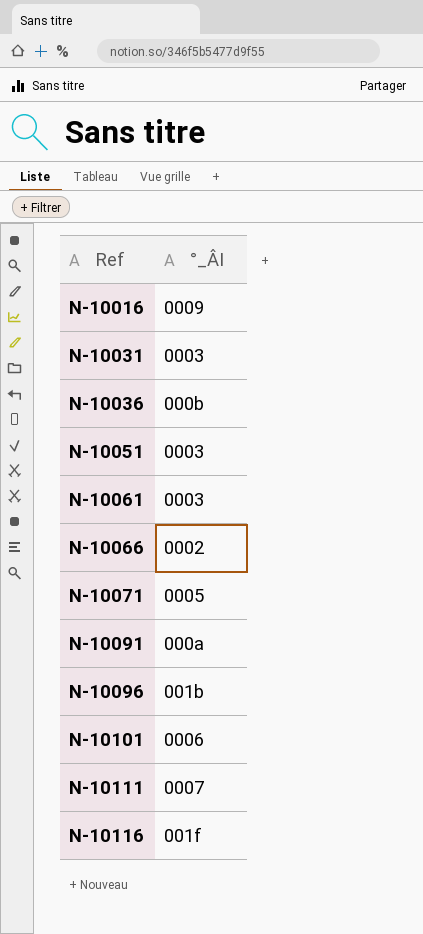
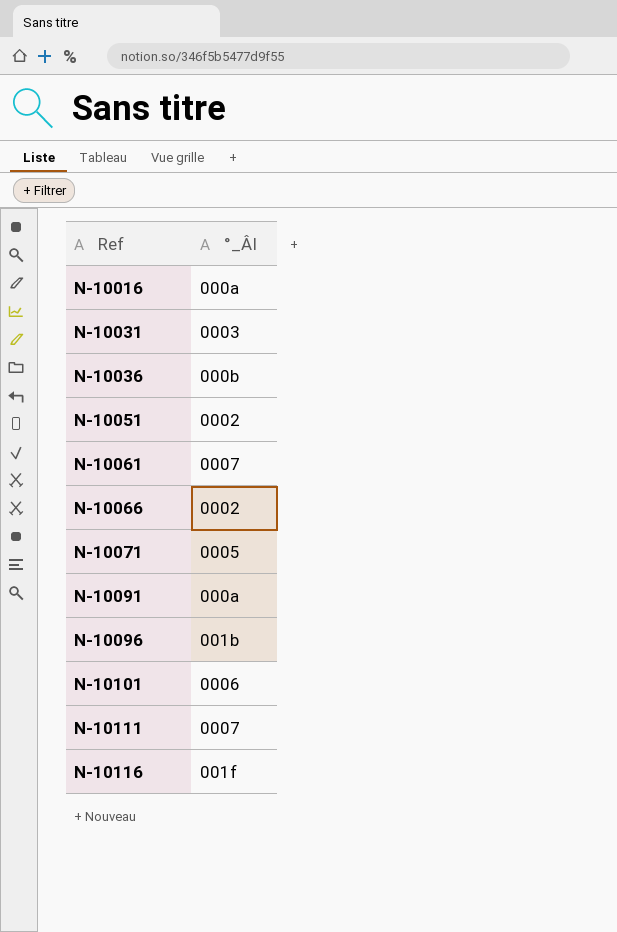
N-10016 | °_ÂI: 0009 -> 000a
N-10051 | °_ÂI: 0003 -> 0002
N-10061 | °_ÂI: 0003 -> 0007

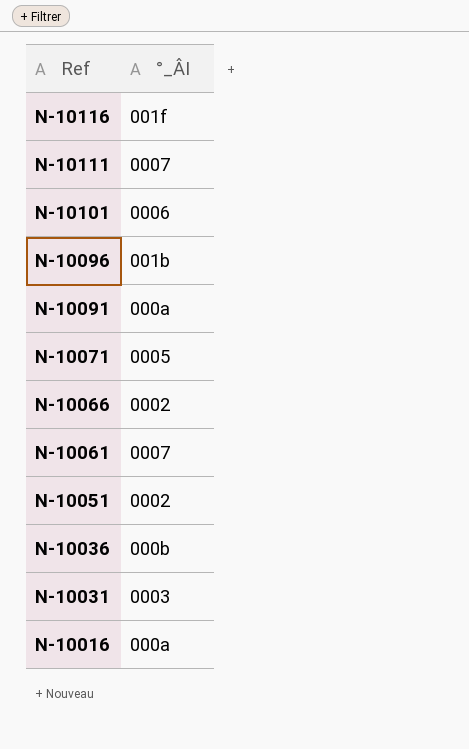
row order: Ref ascending -> Ref descending

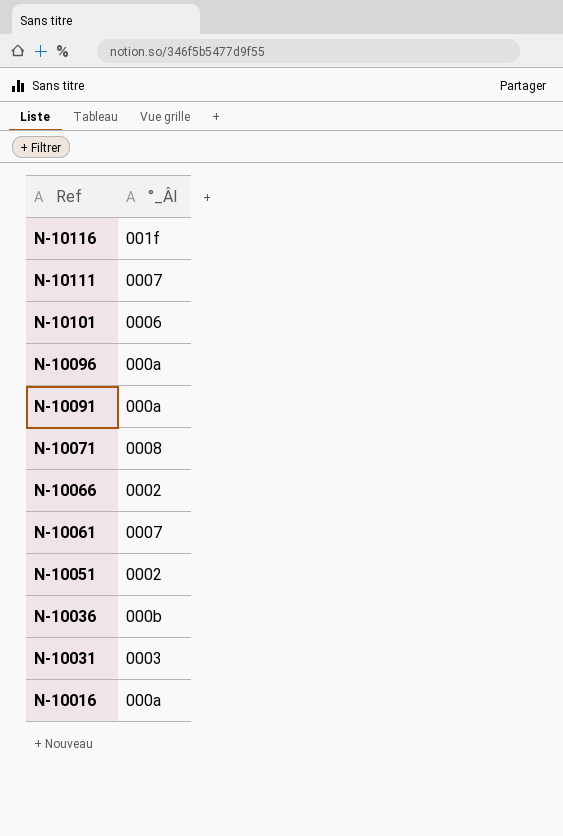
N-10096 | °_ÂI: 001b -> 000a
N-10071 | °_ÂI: 0005 -> 0008

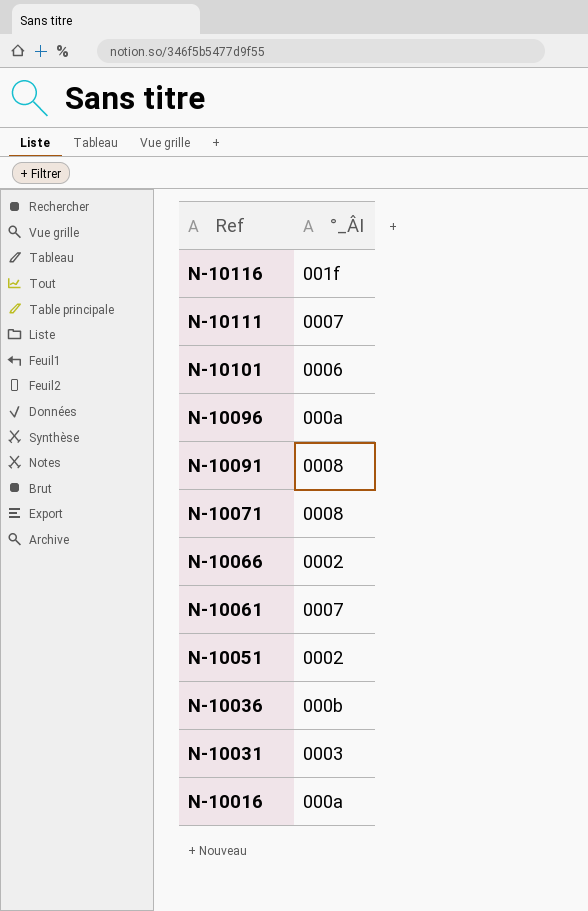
N-10091 | °_ÂI: 000a -> 0008

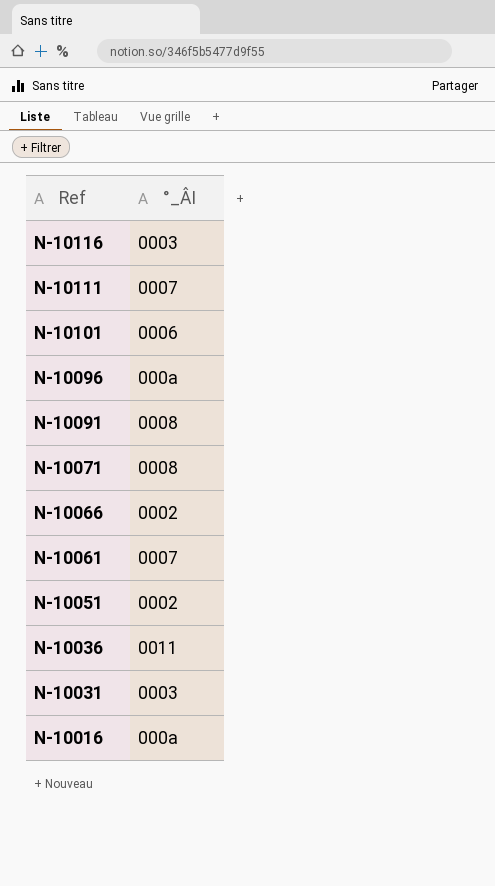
N-10116 | °_ÂI: 001f -> 0003
N-10036 | °_ÂI: 000b -> 0011

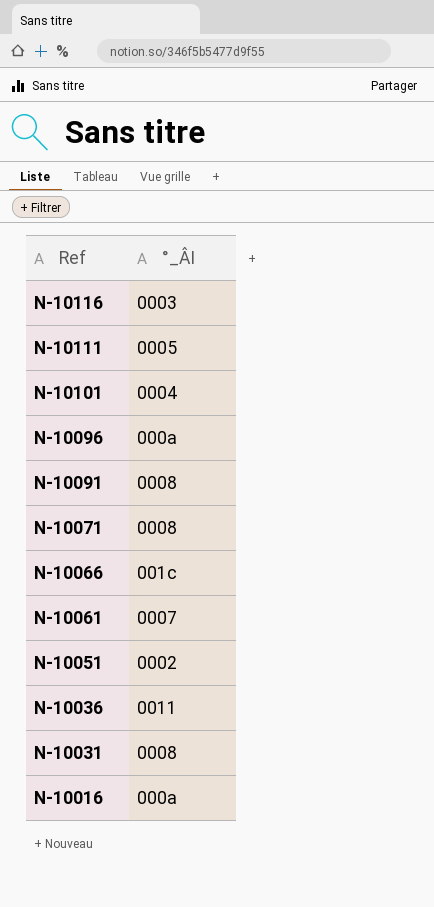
N-10111 | °_ÂI: 0007 -> 0005
N-10101 | °_ÂI: 0006 -> 0004
N-10066 | °_ÂI: 0002 -> 001c
N-10031 | °_ÂI: 0003 -> 0008

